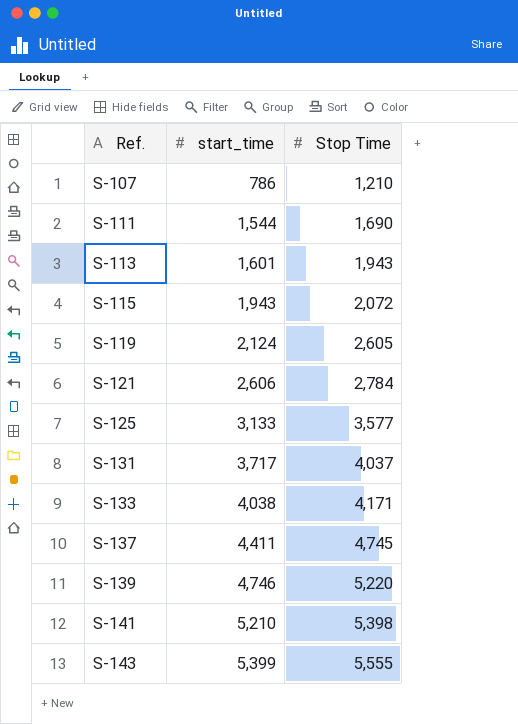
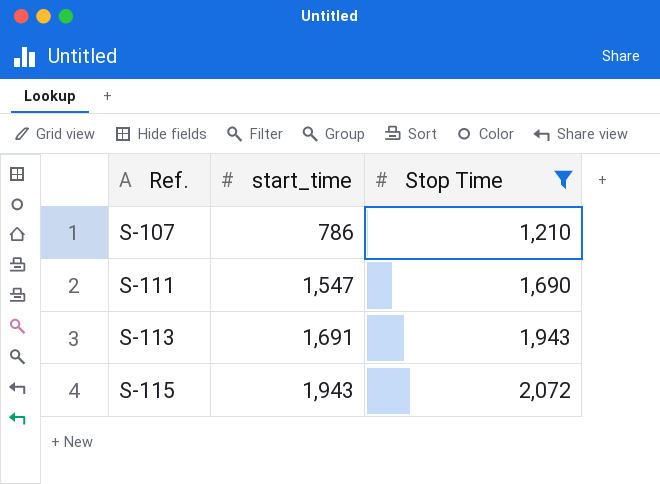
filter: none -> Stop Time <= 2,072
S-111 | start_time: 1,544 -> 1,547
S-113 | start_time: 1,601 -> 1,691

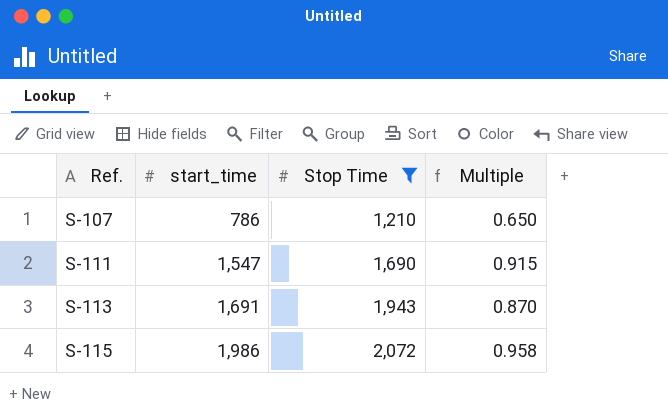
column Multiple | formula: none -> [start_time] / [Stop Time]
S-115 | start_time: 1,943 -> 1,986

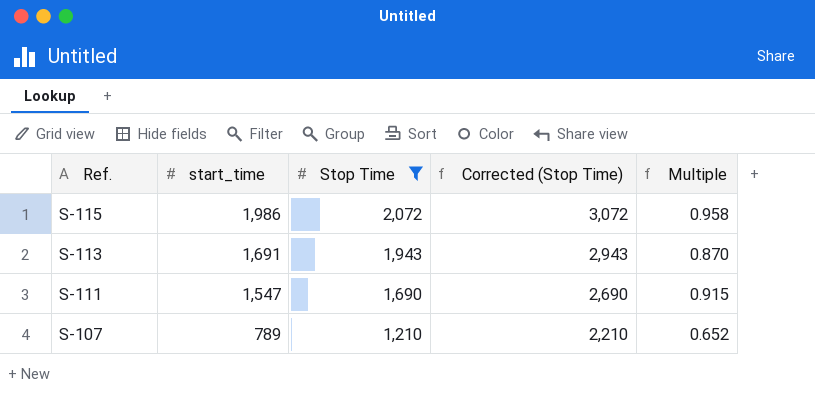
row order: Ref. ascending -> Ref. descending
column Corrected (Stop Time) | formula: none -> [Stop Time] + 1000
S-107 | start_time: 786 -> 789
S-107 | Multiple: 0.650 -> 0.652

